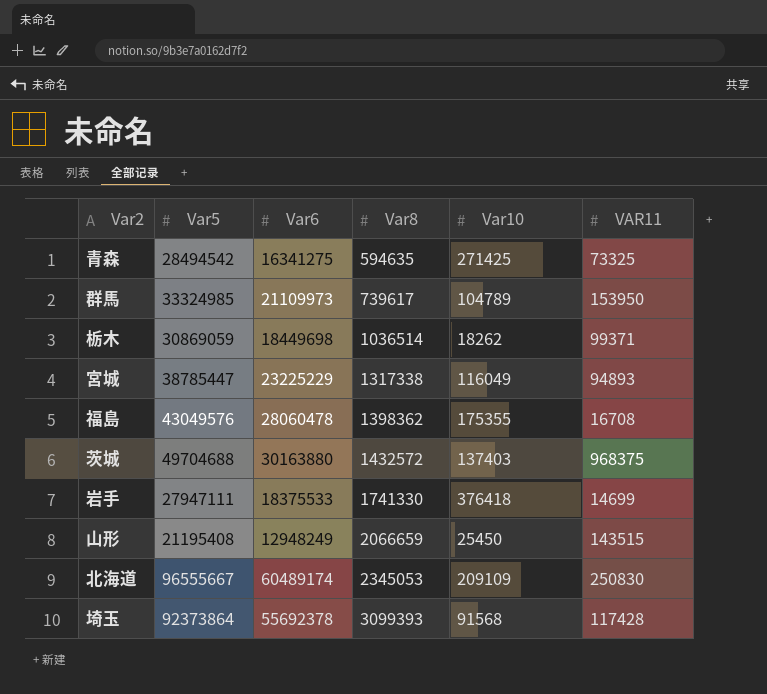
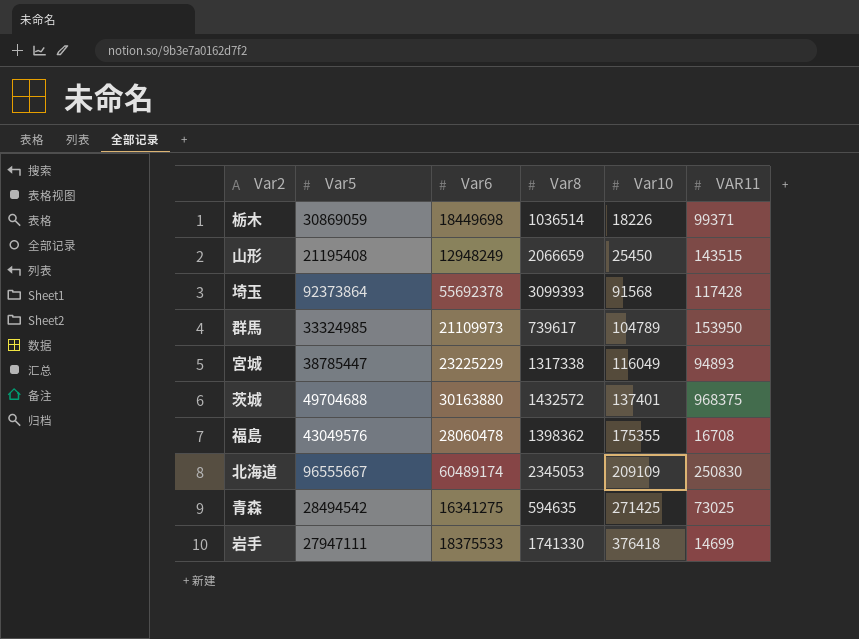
row order: Var8 ascending -> Var10 ascending
栃木 | Var10: 18262 -> 18226
茨城 | Var10: 137403 -> 137401
青森 | VAR11: 73325 -> 73025

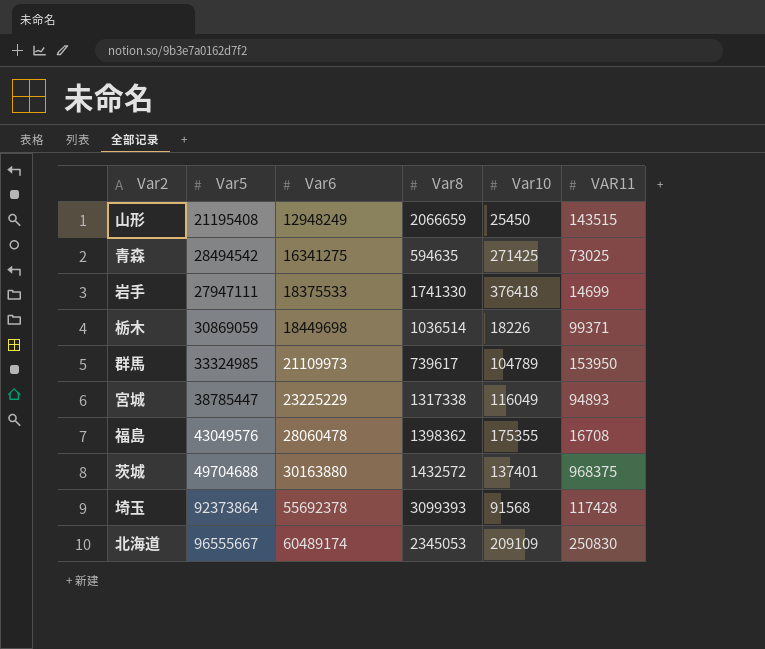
row order: Var10 ascending -> Var6 ascending

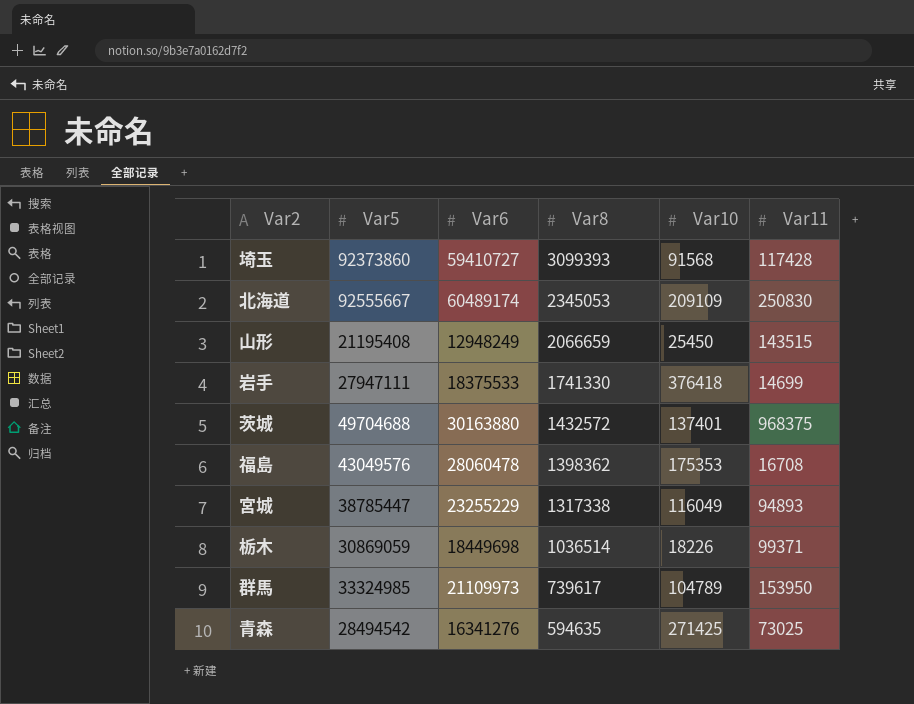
row order: Var6 ascending -> Var8 descending
column name: VAR11 -> Var11
埼玉 | Var5: 92373864 -> 92373860
埼玉 | Var6: 55692378 -> 59410727
北海道 | Var5: 96555667 -> 92555667
福島 | Var10: 175355 -> 175353
宮城 | Var6: 23225229 -> 23255229
青森 | Var6: 16341275 -> 16341276

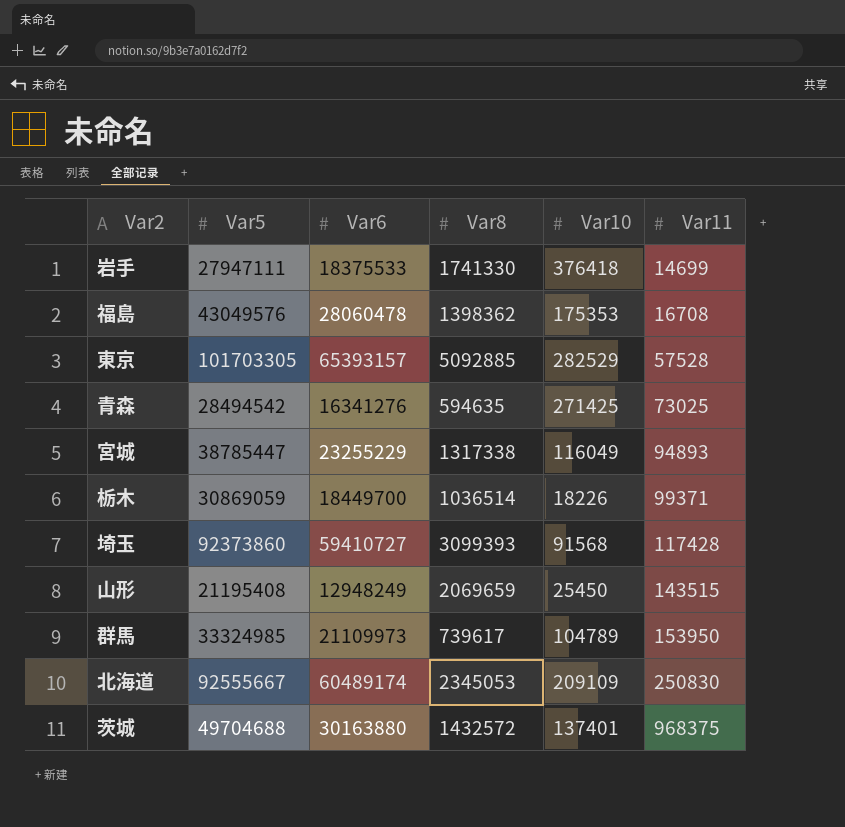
row order: Var8 descending -> Var11 ascending
row 東京: none -> 101703305 | 65393157 | 5092885 | 282529 | 57528
栃木 | Var6: 18449698 -> 18449700
山形 | Var8: 2066659 -> 2069659

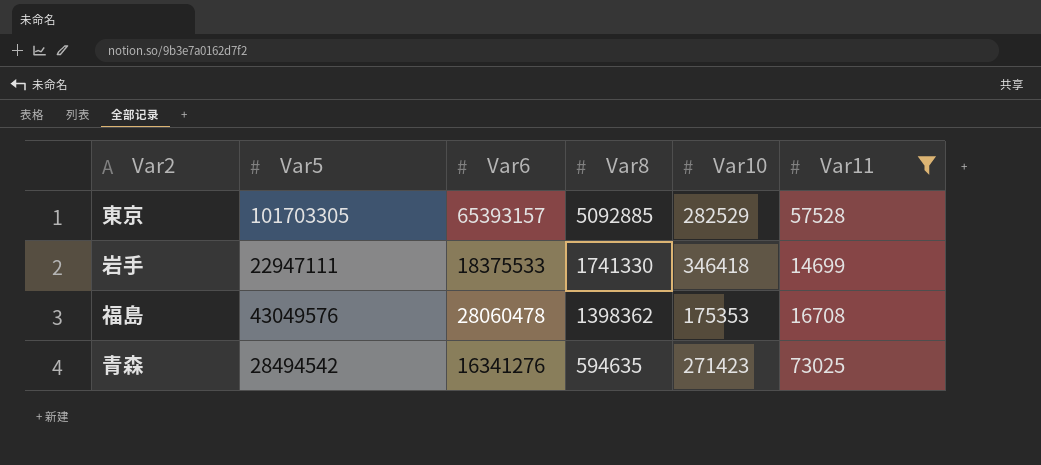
filter: none -> Var11 <= 73025
row order: Var11 ascending -> Var8 descending
岩手 | Var5: 27947111 -> 22947111
岩手 | Var10: 376418 -> 346418
青森 | Var10: 271425 -> 271423

